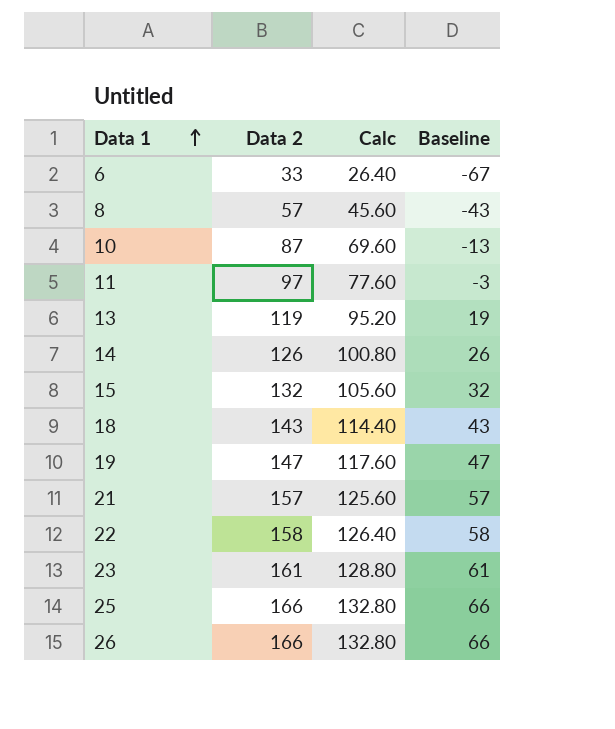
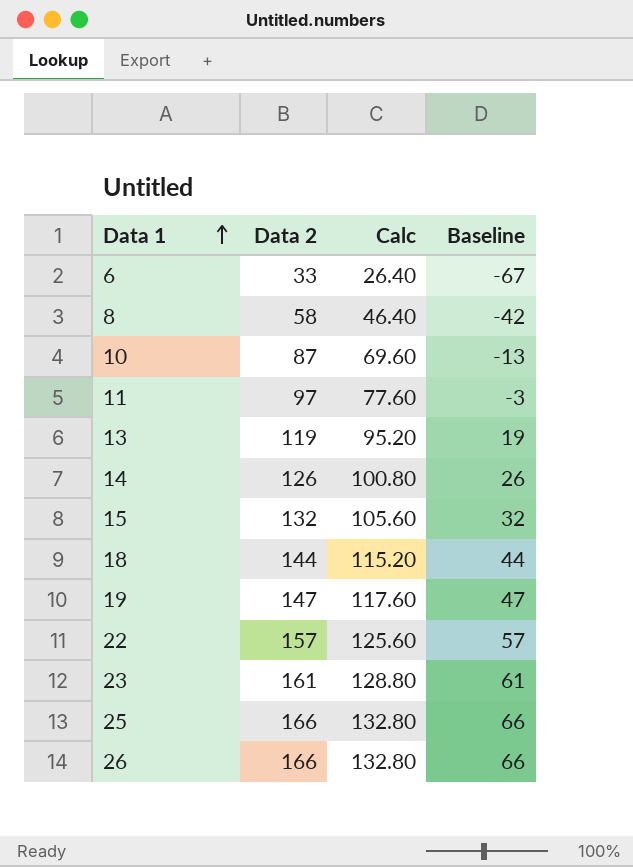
row 21: 157 | 125.60 | 57 -> none
8 | Data 2: 57 -> 58
8 | Calc: 45.60 -> 46.40
8 | Baseline: -43 -> -42
18 | Data 2: 143 -> 144
18 | Calc: 114.40 -> 115.20
18 | Baseline: 43 -> 44
22 | Data 2: 158 -> 157
22 | Calc: 126.40 -> 125.60
22 | Baseline: 58 -> 57

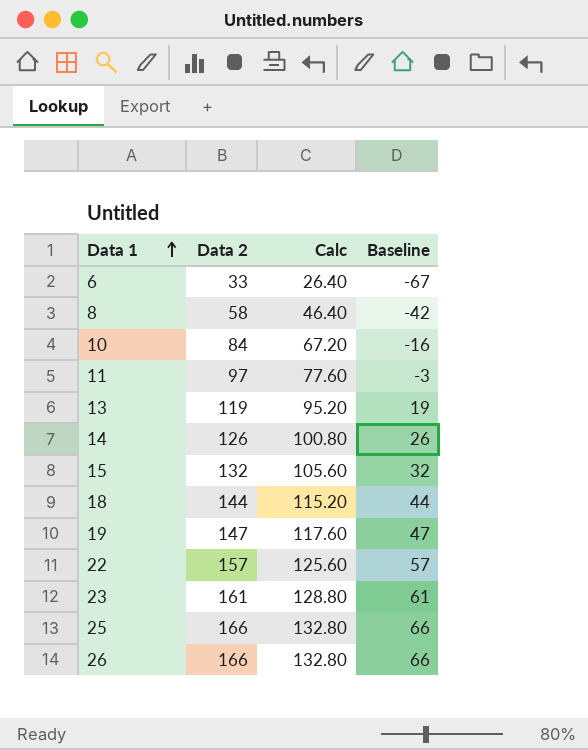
10 | Data 2: 87 -> 84
10 | Calc: 69.60 -> 67.20
10 | Baseline: -13 -> -16

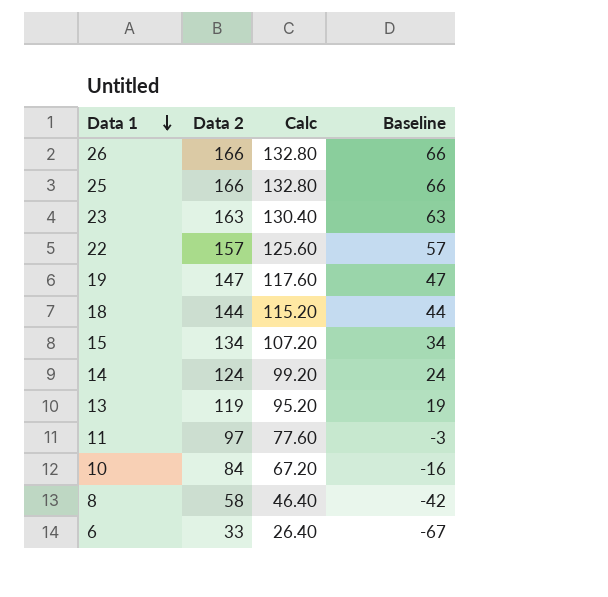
row order: Data 1 ascending -> Data 1 descending
23 | Data 2: 161 -> 163
23 | Calc: 128.80 -> 130.40
23 | Baseline: 61 -> 63
15 | Data 2: 132 -> 134
15 | Calc: 105.60 -> 107.20
15 | Baseline: 32 -> 34
14 | Data 2: 126 -> 124
14 | Calc: 100.80 -> 99.20
14 | Baseline: 26 -> 24

